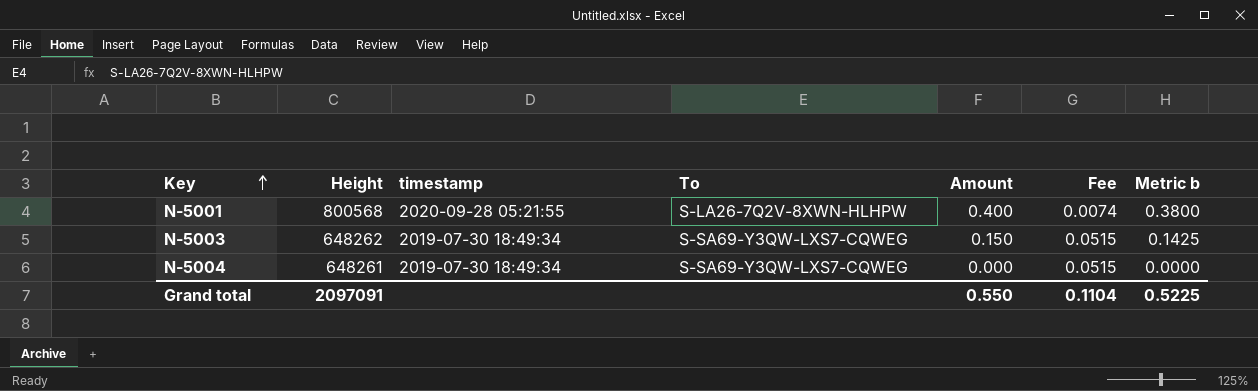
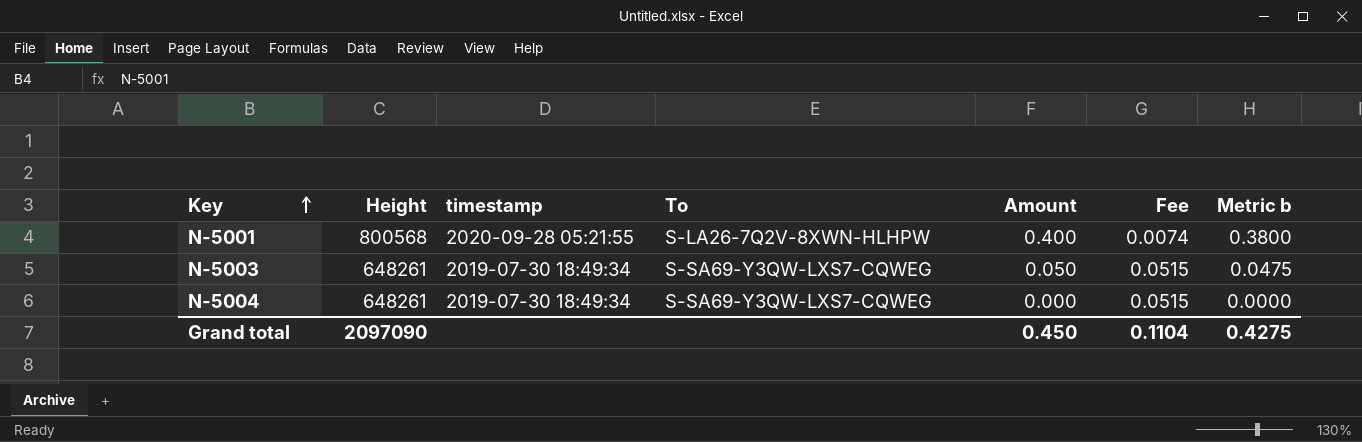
N-5003 | Height: 648262 -> 648261
N-5003 | Amount: 0.150 -> 0.050
N-5003 | Metric b: 0.1425 -> 0.0475
Grand total | Height: 2097091 -> 2097090
Grand total | Amount: 0.550 -> 0.450
Grand total | Metric b: 0.5225 -> 0.4275

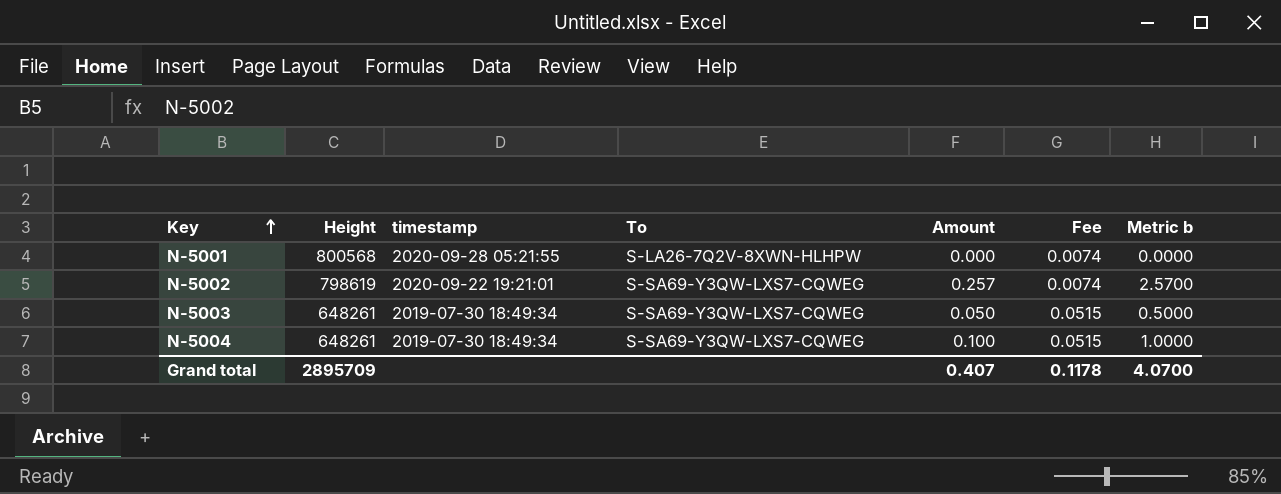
column Metric b | formula: [Amount] * 0.95 -> [Amount] * 10
N-5001 | Amount: 0.400 -> 0.000
row N-5002: none -> 798619 | 2020-09-22 19:21:01 | S-SA69-Y3QW-LXS7-CQWEG | 0.257 | 0.0074 | 2.5700
N-5004 | Amount: 0.000 -> 0.100
Grand total | Height: 2097090 -> 2895709
Grand total | Amount: 0.450 -> 0.407
Grand total | Fee: 0.1104 -> 0.1178
Grand total | Metric b: 0.4275 -> 4.0700

